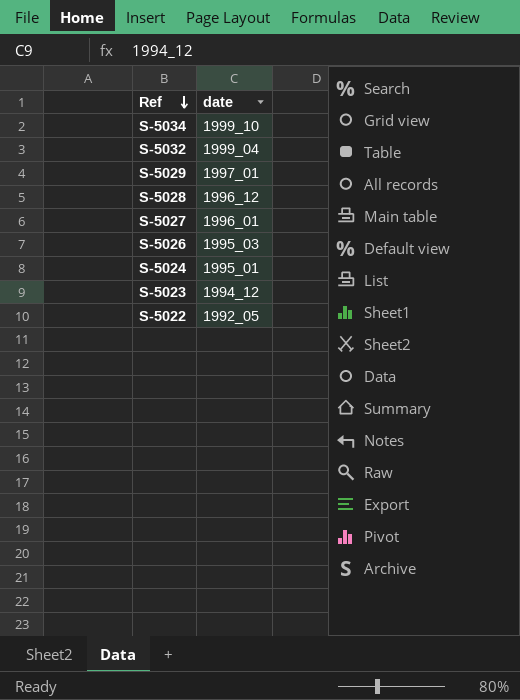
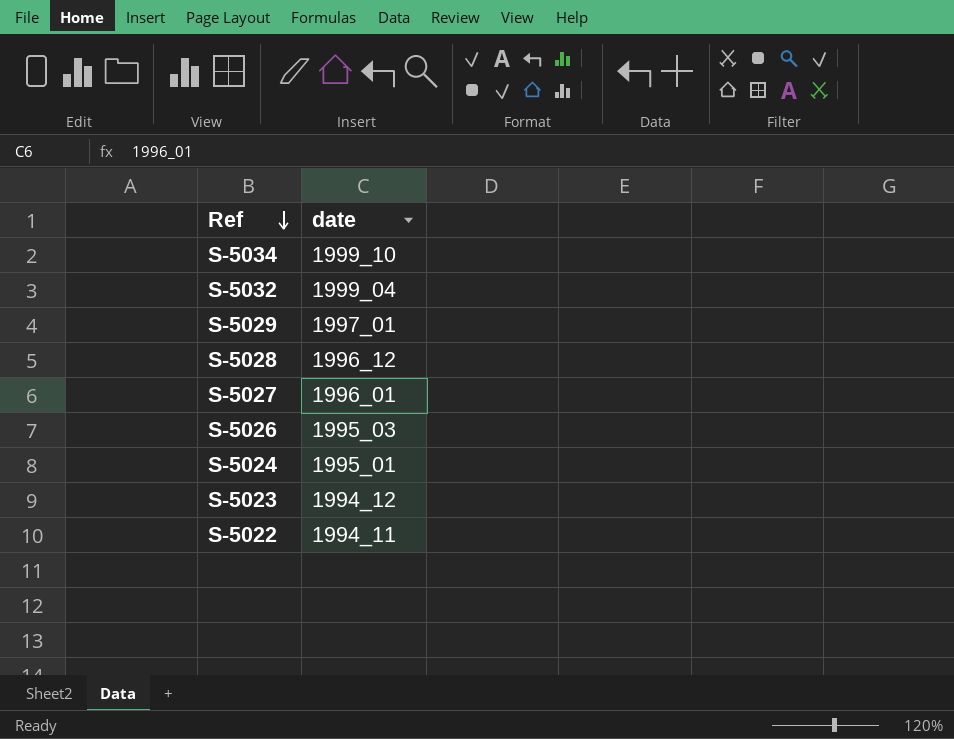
S-5022 | date: 1992_05 -> 1994_11

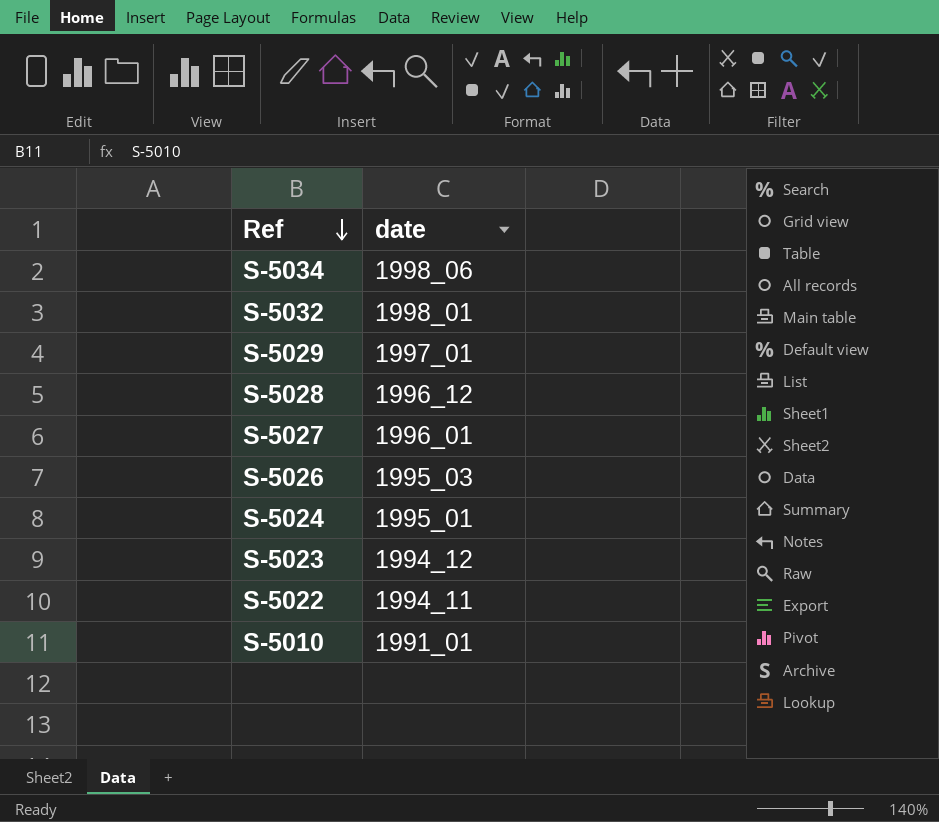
S-5034 | date: 1999_10 -> 1998_06
S-5032 | date: 1999_04 -> 1998_01
row S-5010: none -> 1991_01

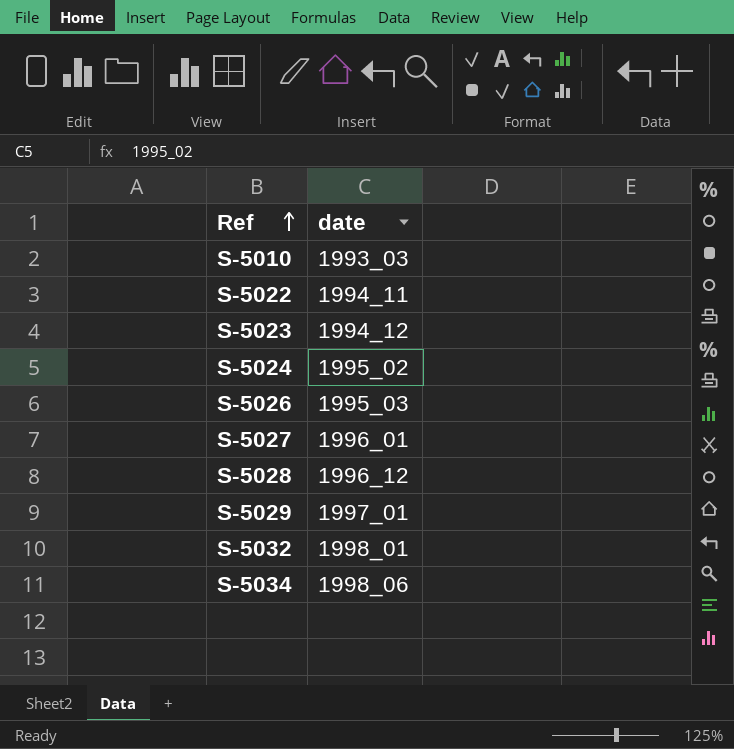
row order: Ref descending -> Ref ascending
S-5010 | date: 1991_01 -> 1993_03
S-5024 | date: 1995_01 -> 1995_02

